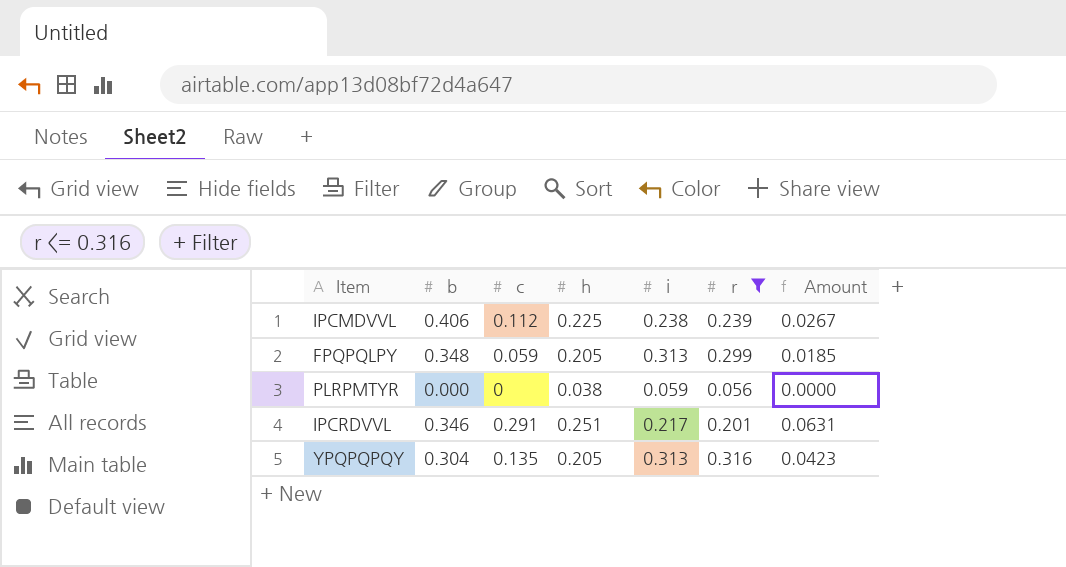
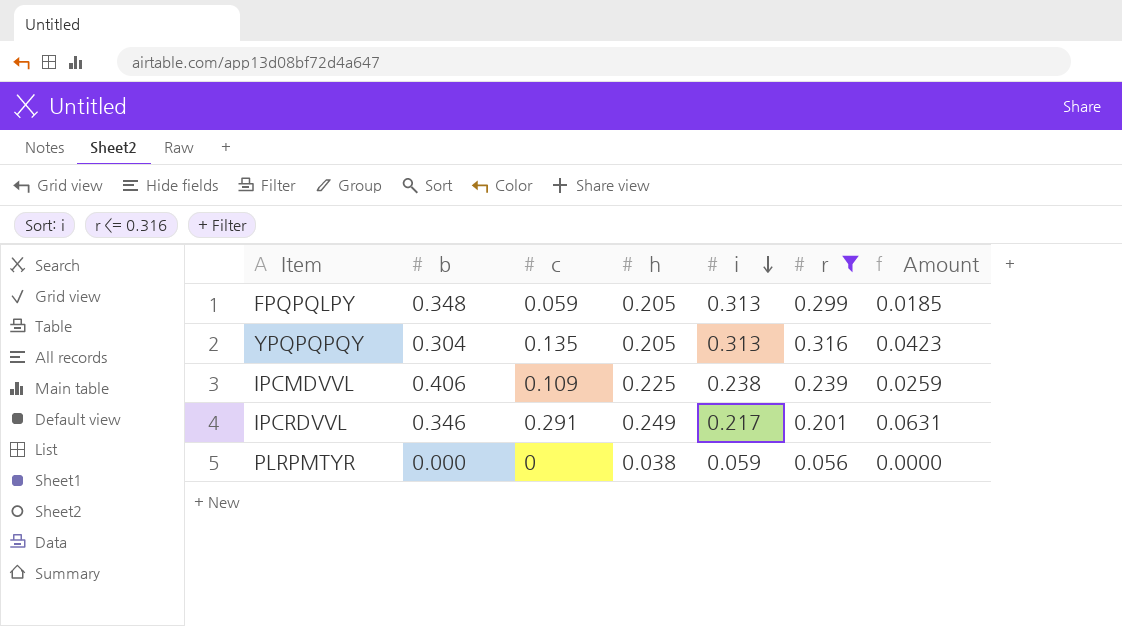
row order: none -> i descending
IPCMDVVL | c: 0.112 -> 0.109
IPCMDVVL | Amount: 0.0267 -> 0.0259
IPCRDVVL | h: 0.251 -> 0.249

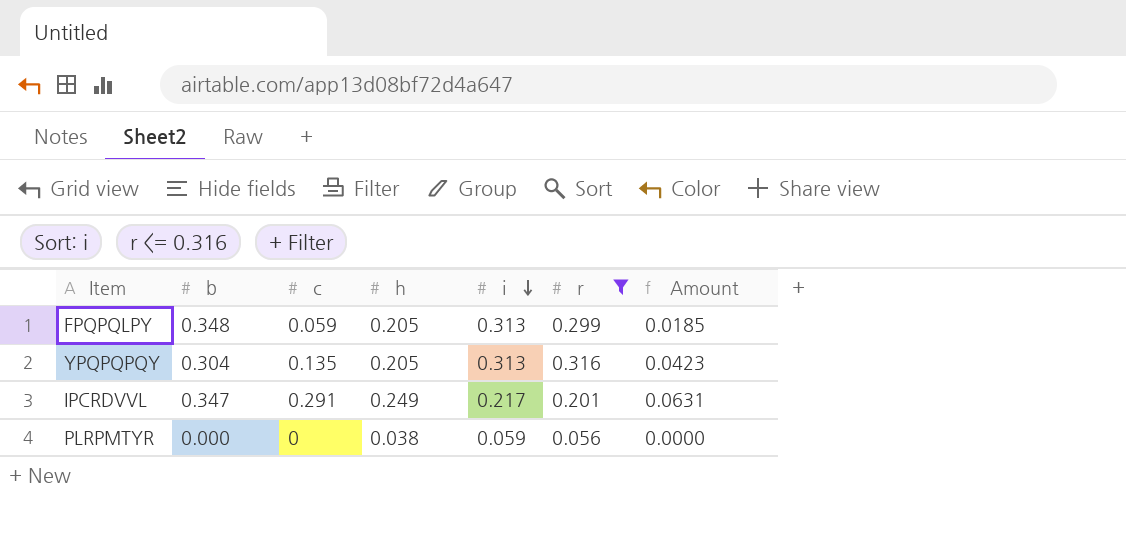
row IPCMDVVL: 0.406 | 0.109 | 0.225 | 0.238 | 0.239 | 0.0259 -> none
IPCRDVVL | b: 0.346 -> 0.347

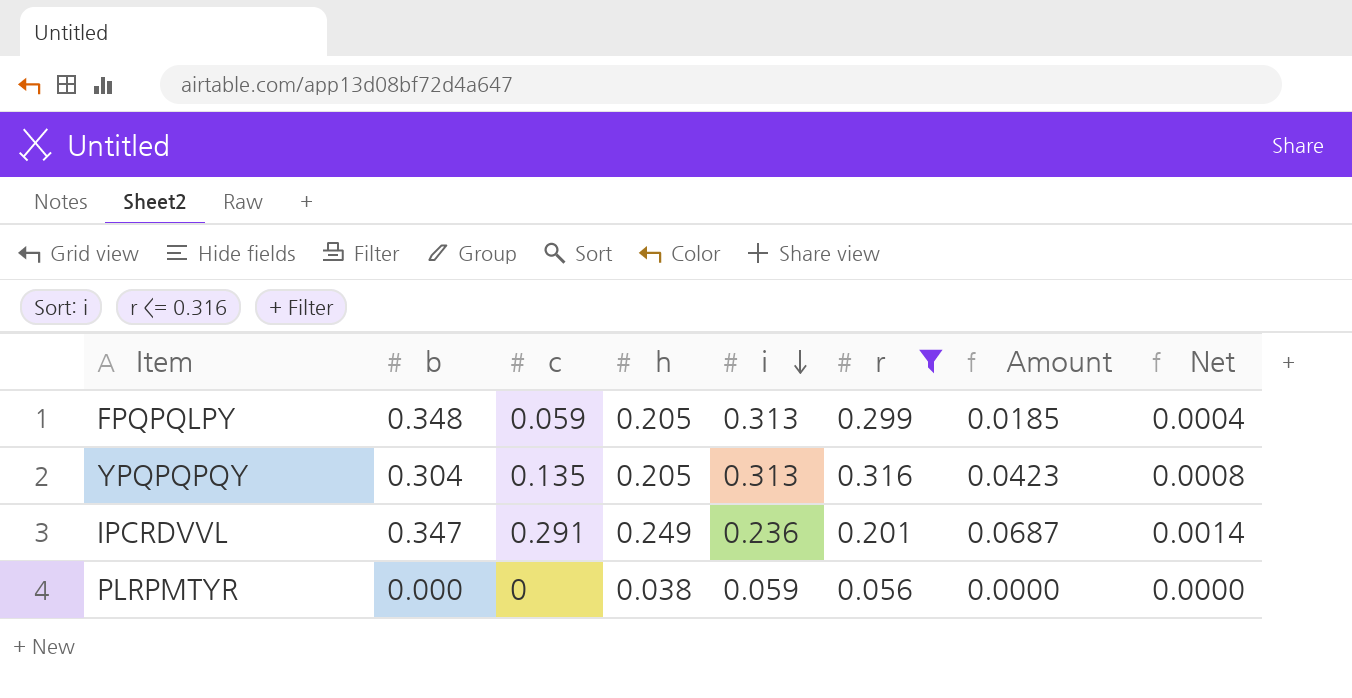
column Net | formula: none -> [Amount] * 0.02
IPCRDVVL | i: 0.217 -> 0.236
IPCRDVVL | Amount: 0.0631 -> 0.0687

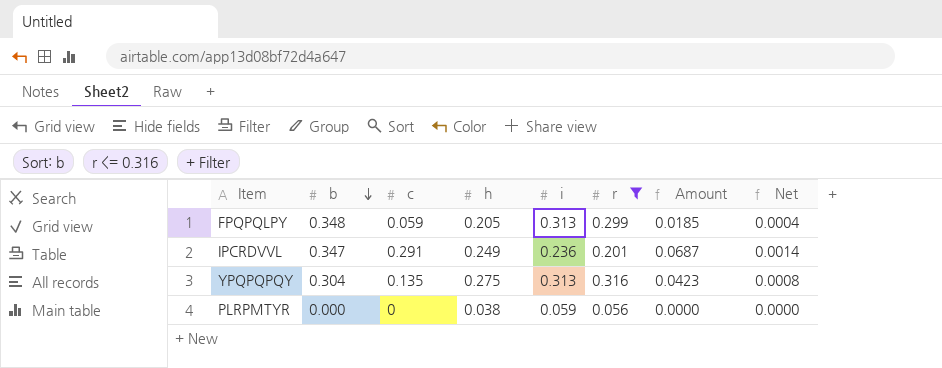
row order: i descending -> b descending
YPQPQPQY | h: 0.205 -> 0.275

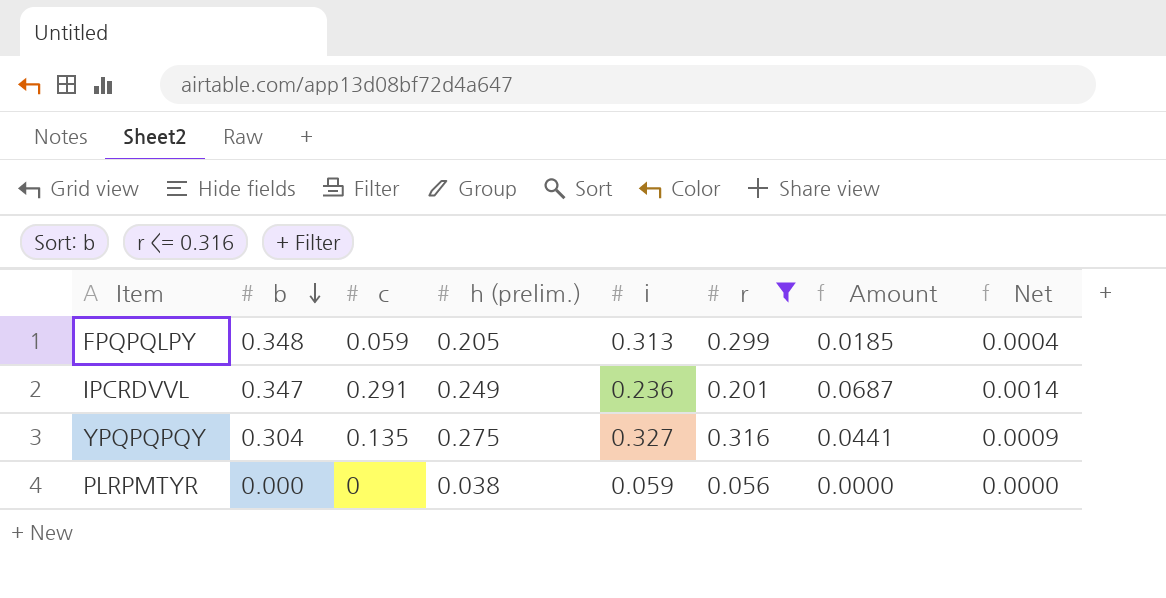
column name: h -> h (prelim.)
YPQPQPQY | i: 0.313 -> 0.327
YPQPQPQY | Amount: 0.0423 -> 0.0441
YPQPQPQY | Net: 0.0008 -> 0.0009

